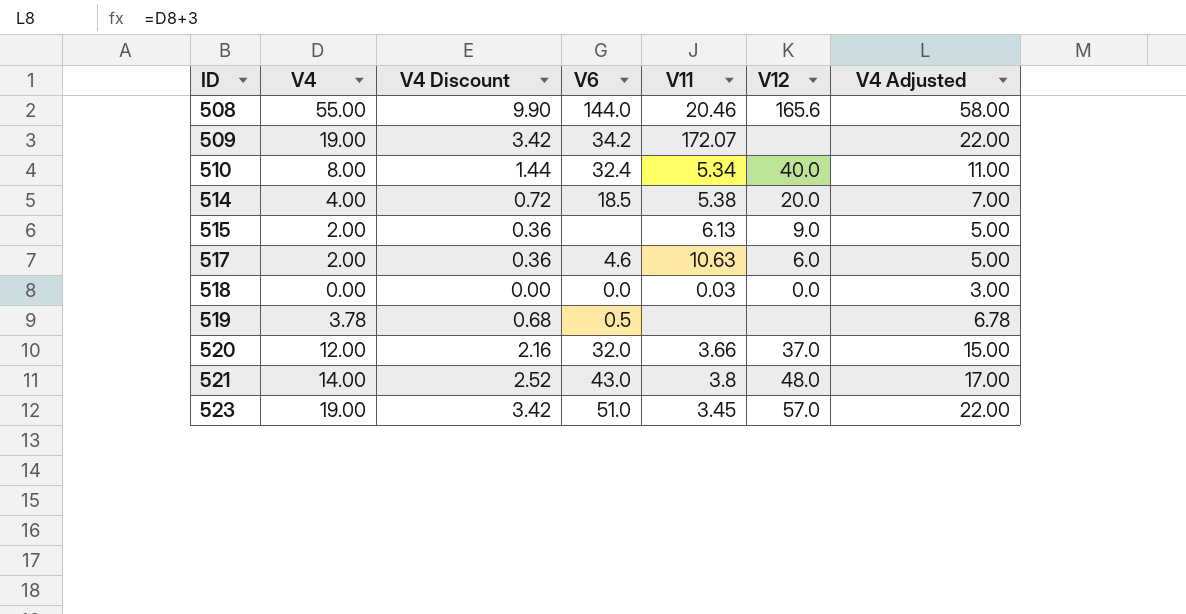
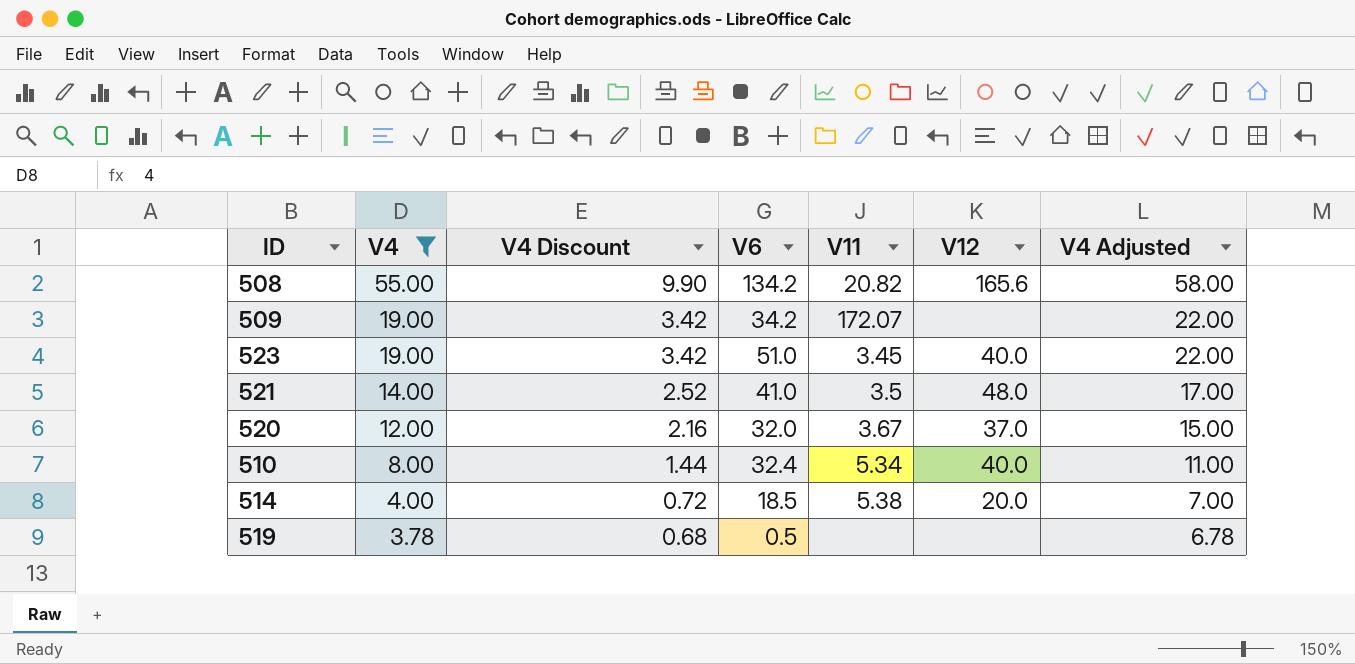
filter: none -> V4 >= 3.78
row order: ID ascending -> V4 descending
508 | V6: 144.0 -> 134.2
508 | V11: 20.46 -> 20.82
523 | V12: 57.0 -> 40.0
521 | V6: 43.0 -> 41.0
521 | V11: 3.8 -> 3.5
520 | V11: 3.66 -> 3.67

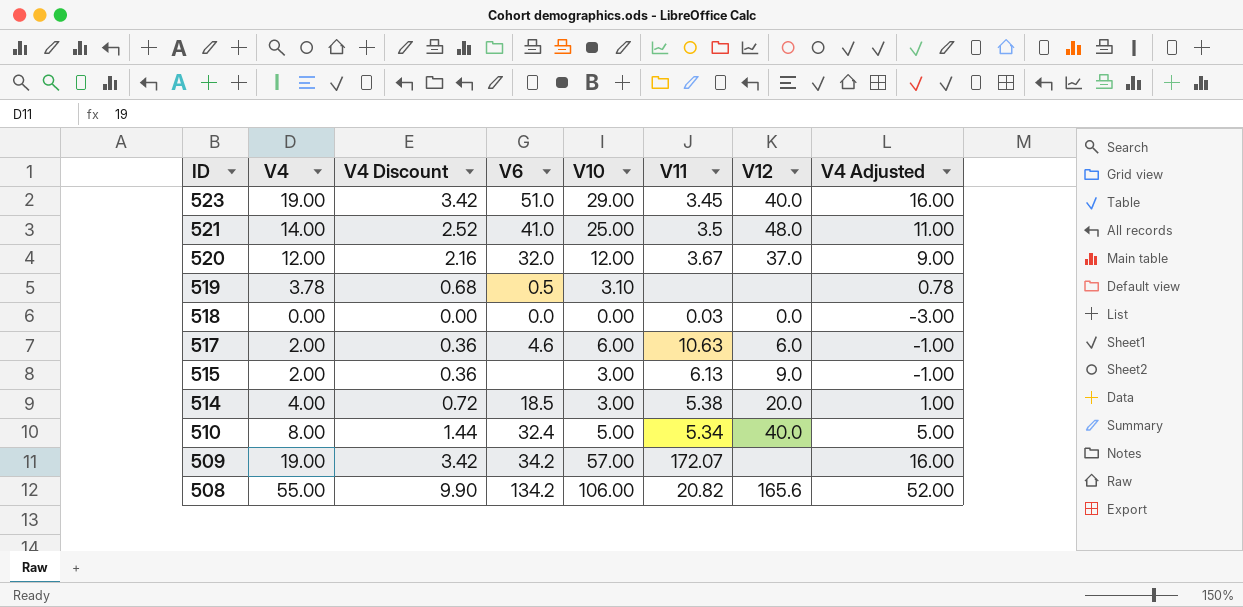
filter: V4 >= 3.78 -> none
row order: V4 descending -> ID descending
column V10 | position: none -> 5
column V4 Adjusted | formula: [V4] + 3 -> [V4] - 3

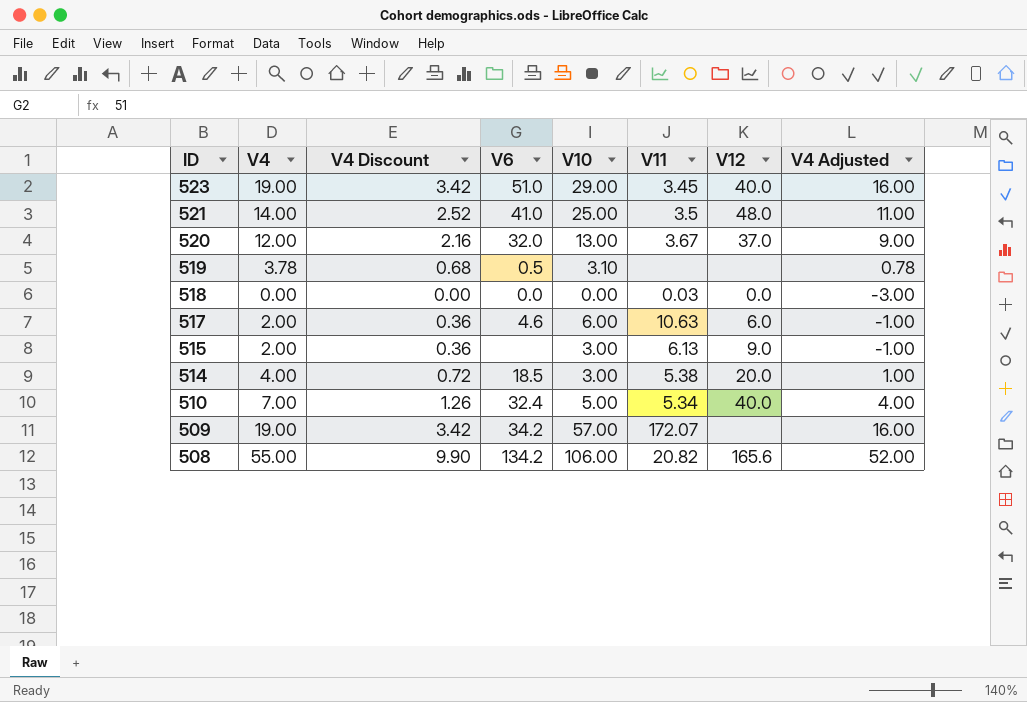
520 | V10: 12.00 -> 13.00
510 | V4: 8.00 -> 7.00
510 | V4 Discount: 1.44 -> 1.26
510 | V4 Adjusted: 5.00 -> 4.00

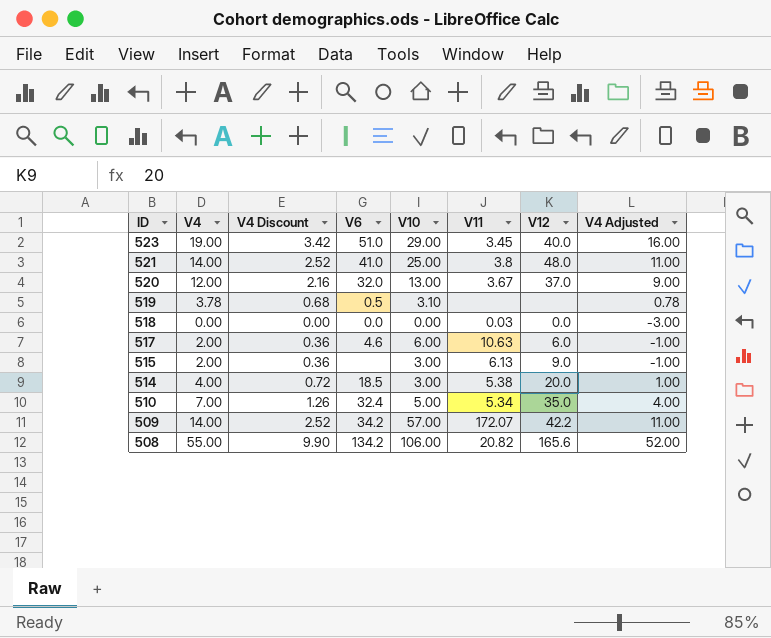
521 | V11: 3.5 -> 3.8
510 | V12: 40.0 -> 35.0
509 | V4: 19.00 -> 14.00
509 | V4 Discount: 3.42 -> 2.52
509 | V12: none -> 42.2
509 | V4 Adjusted: 16.00 -> 11.00

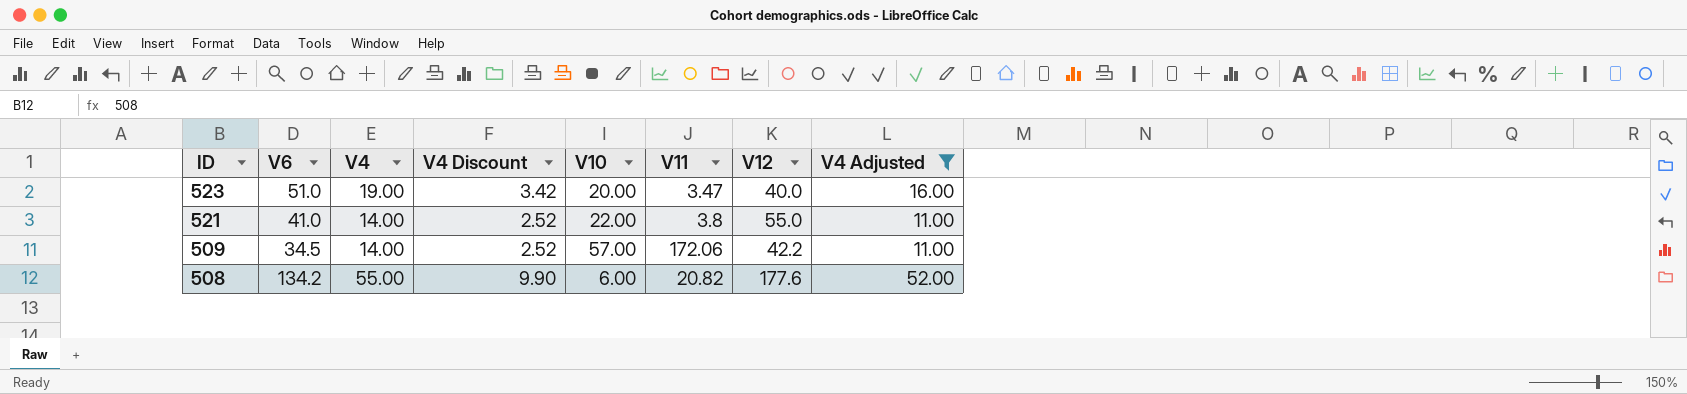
filter: none -> V4 Adjusted >= 11.00
column V6 | position: 4 -> 2
523 | V10: 29.00 -> 20.00
523 | V11: 3.45 -> 3.47
521 | V10: 25.00 -> 22.00
521 | V12: 48.0 -> 55.0
509 | V6: 34.2 -> 34.5
509 | V11: 172.07 -> 172.06
508 | V10: 106.00 -> 6.00
508 | V12: 165.6 -> 177.6

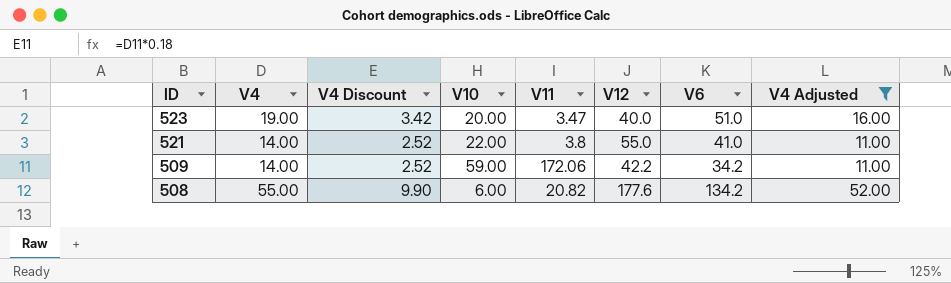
column V6 | position: 2 -> 7
509 | V10: 57.00 -> 59.00
509 | V6: 34.5 -> 34.2

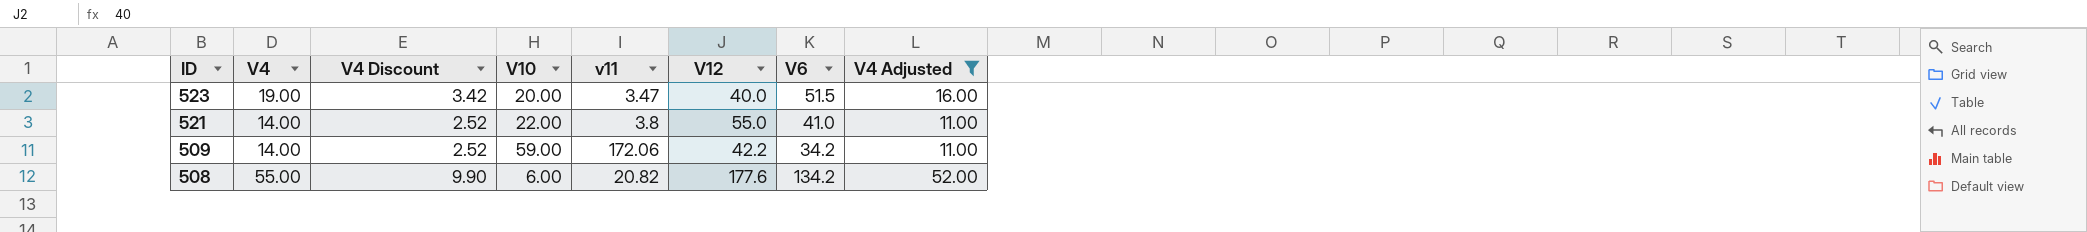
column name: V11 -> v11
523 | V6: 51.0 -> 51.5

